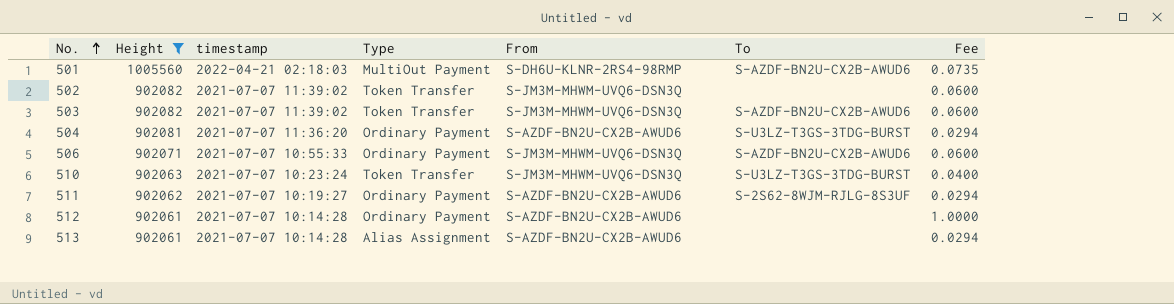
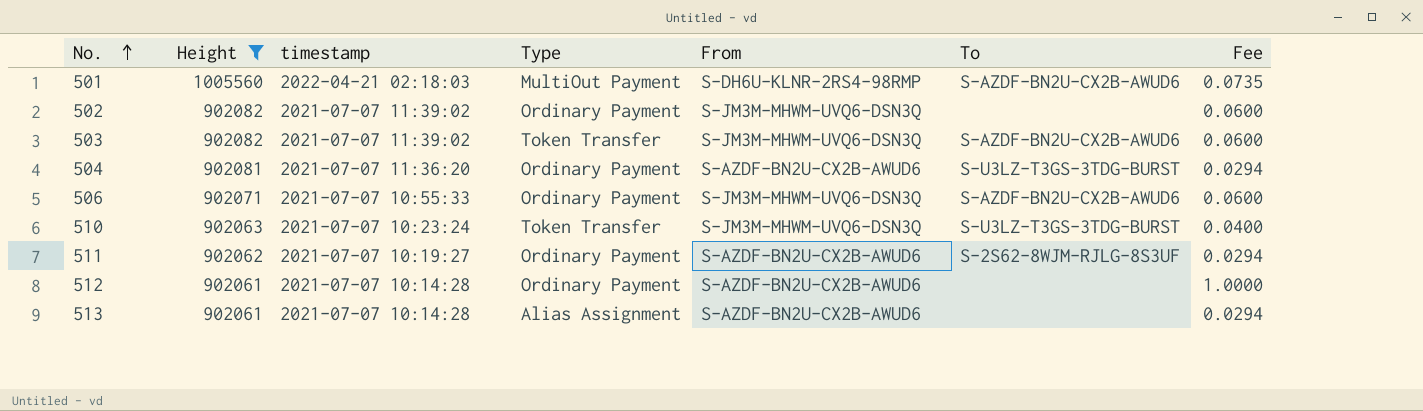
502 | Type: Token Transfer -> Ordinary Payment

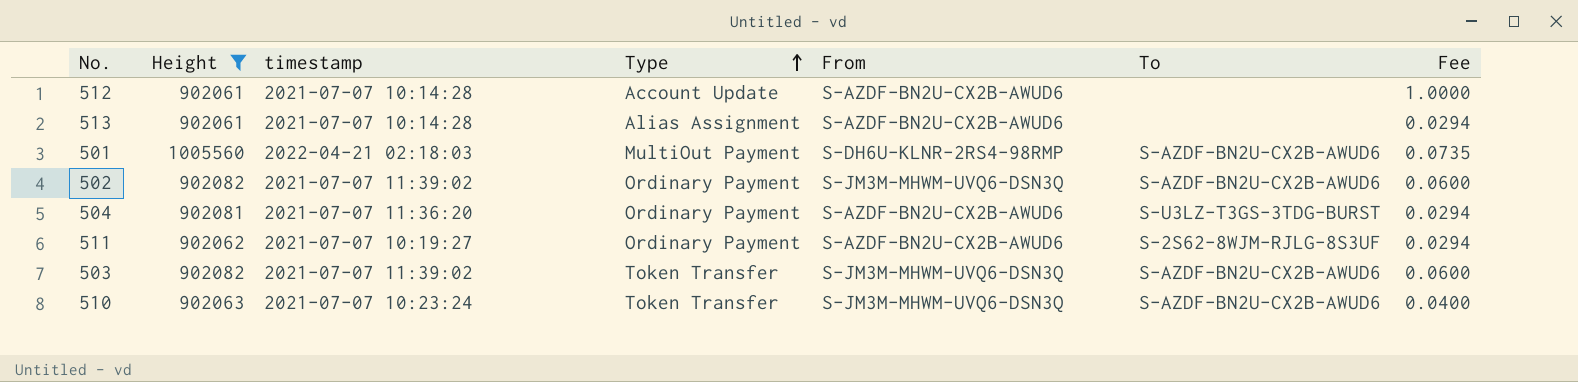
row order: No. ascending -> Type ascending
row 506: 902071 | 2021-07-07 10:55:33 | Ordinary Payment | S-JM3M-MHWM-UVQ6-DSN3Q | S-AZDF-BN2U-CX2B-AWUD6 | 0.0600 -> none
512 | Type: Ordinary Payment -> Account Update
502 | To: none -> S-AZDF-BN2U-CX2B-AWUD6
510 | To: S-U3LZ-T3GS-3TDG-BURST -> S-AZDF-BN2U-CX2B-AWUD6

